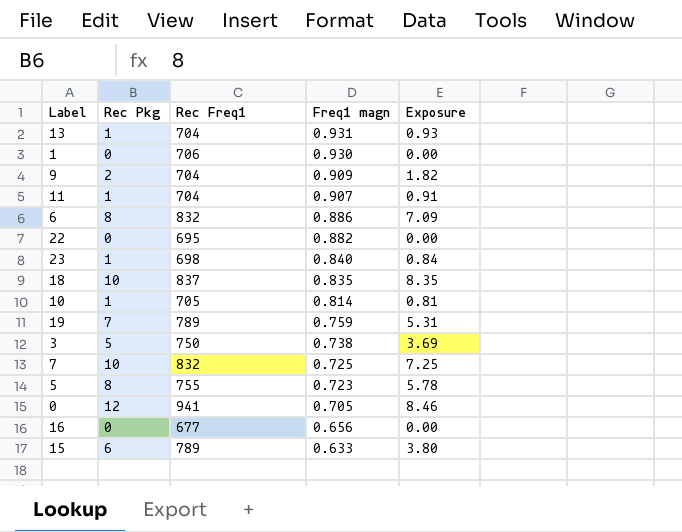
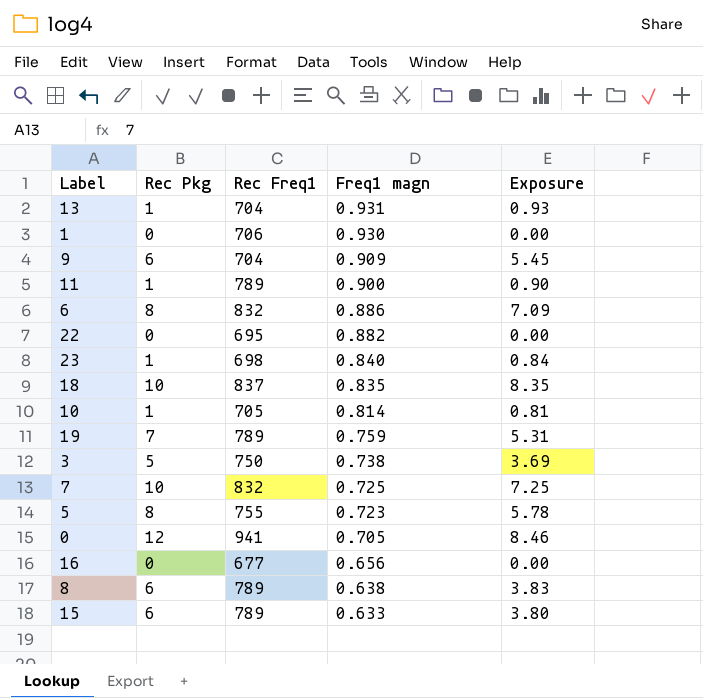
9 | Rec Pkg: 2 -> 6
9 | Exposure: 1.82 -> 5.45
11 | Rec Freq1: 704 -> 789
11 | Freq1 magn: 0.907 -> 0.900
11 | Exposure: 0.91 -> 0.90
row 8: none -> 6 | 789 | 0.638 | 3.83

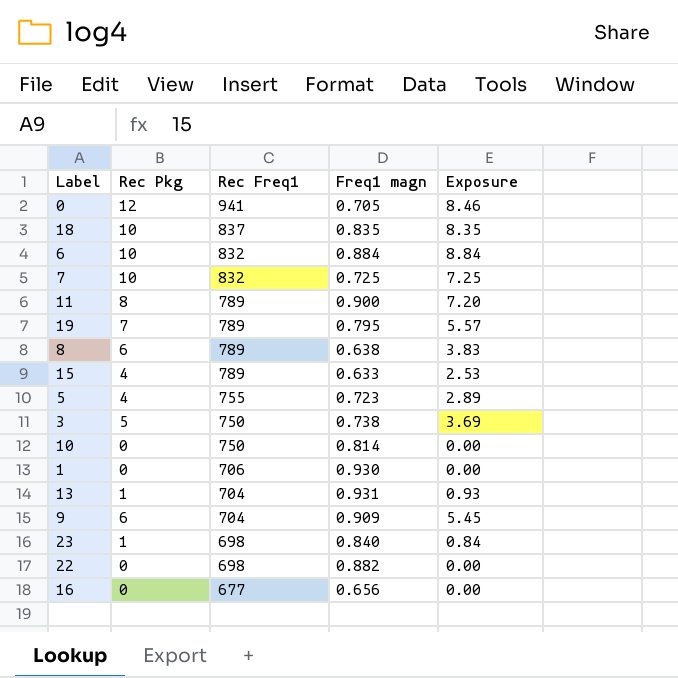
row order: Freq1 magn descending -> Rec Freq1 descending
6 | Rec Pkg: 8 -> 10
6 | Freq1 magn: 0.886 -> 0.884
6 | Exposure: 7.09 -> 8.84
11 | Rec Pkg: 1 -> 8
11 | Exposure: 0.90 -> 7.20
19 | Freq1 magn: 0.759 -> 0.795
19 | Exposure: 5.31 -> 5.57
15 | Rec Pkg: 6 -> 4
15 | Exposure: 3.80 -> 2.53
5 | Rec Pkg: 8 -> 4
5 | Exposure: 5.78 -> 2.89
10 | Rec Pkg: 1 -> 0
10 | Rec Freq1: 705 -> 750
10 | Exposure: 0.81 -> 0.00
22 | Rec Freq1: 695 -> 698

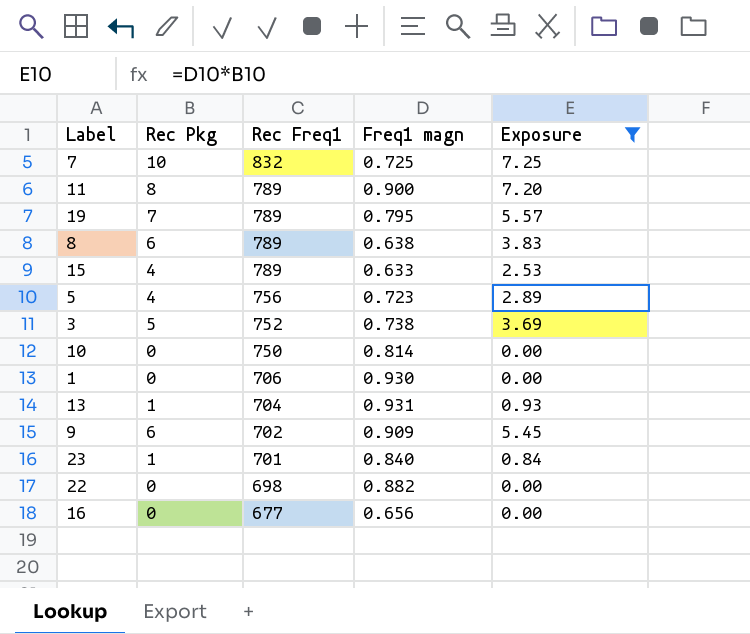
filter: none -> Exposure <= 7.25
5 | Rec Freq1: 755 -> 756
3 | Rec Freq1: 750 -> 752
9 | Rec Freq1: 704 -> 702
23 | Rec Freq1: 698 -> 701

